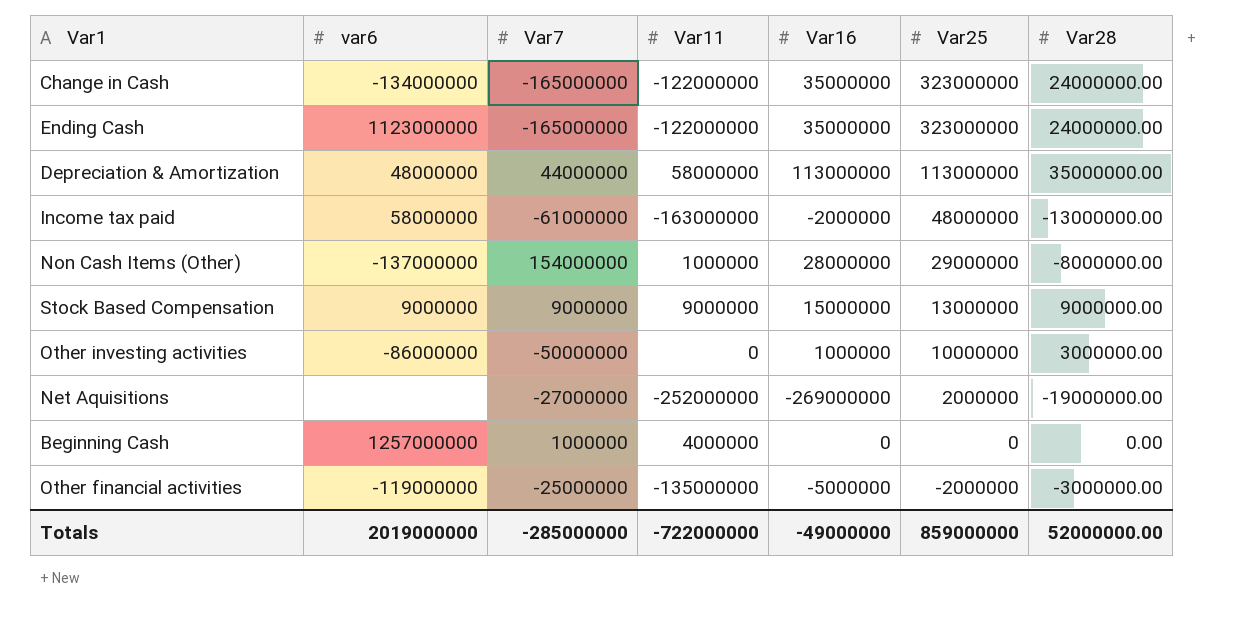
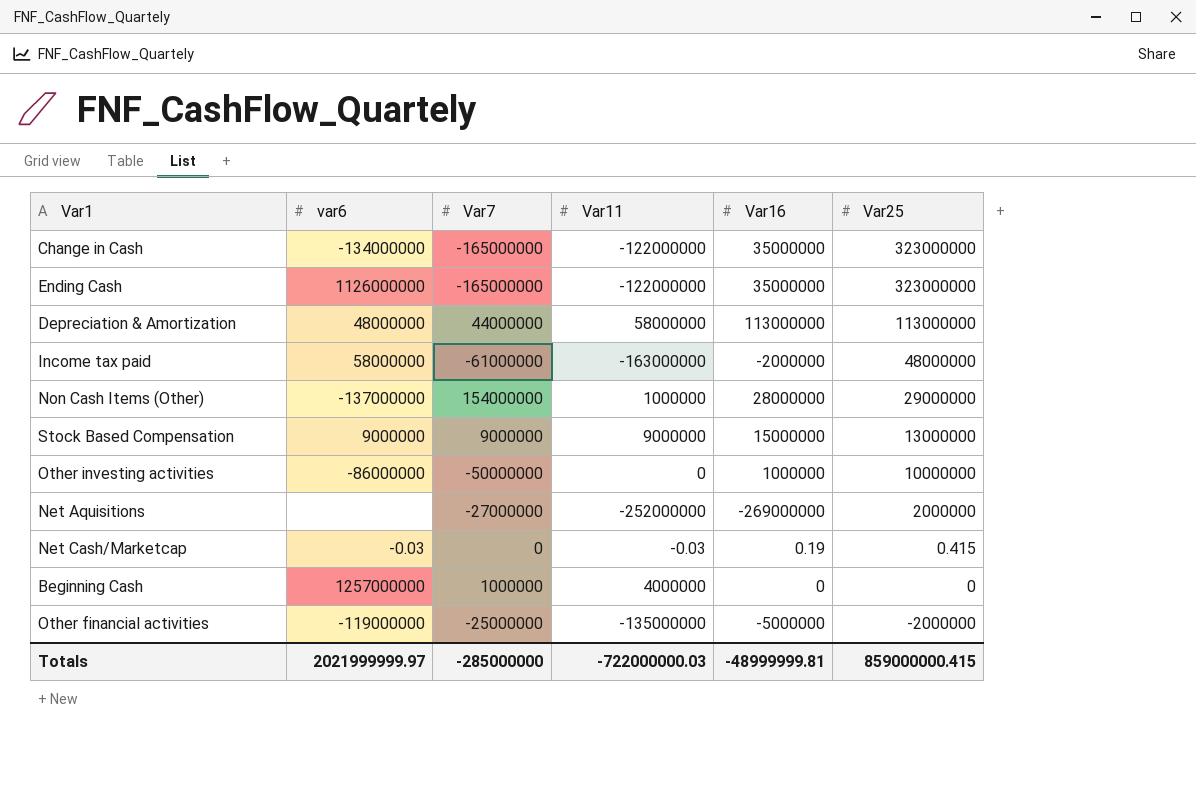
column Var28 | position: 7 -> none
Ending Cash | var6: 1123000000 -> 1126000000
row Net Cash/Marketcap: none -> -0.03 | 0 | -0.03 | 0.19 | 0.415
Totals | var6: 2019000000 -> 2021999999.97
Totals | Var11: -722000000 -> -722000000.03
Totals | Var16: -49000000 -> -48999999.81
Totals | Var25: 859000000 -> 859000000.415

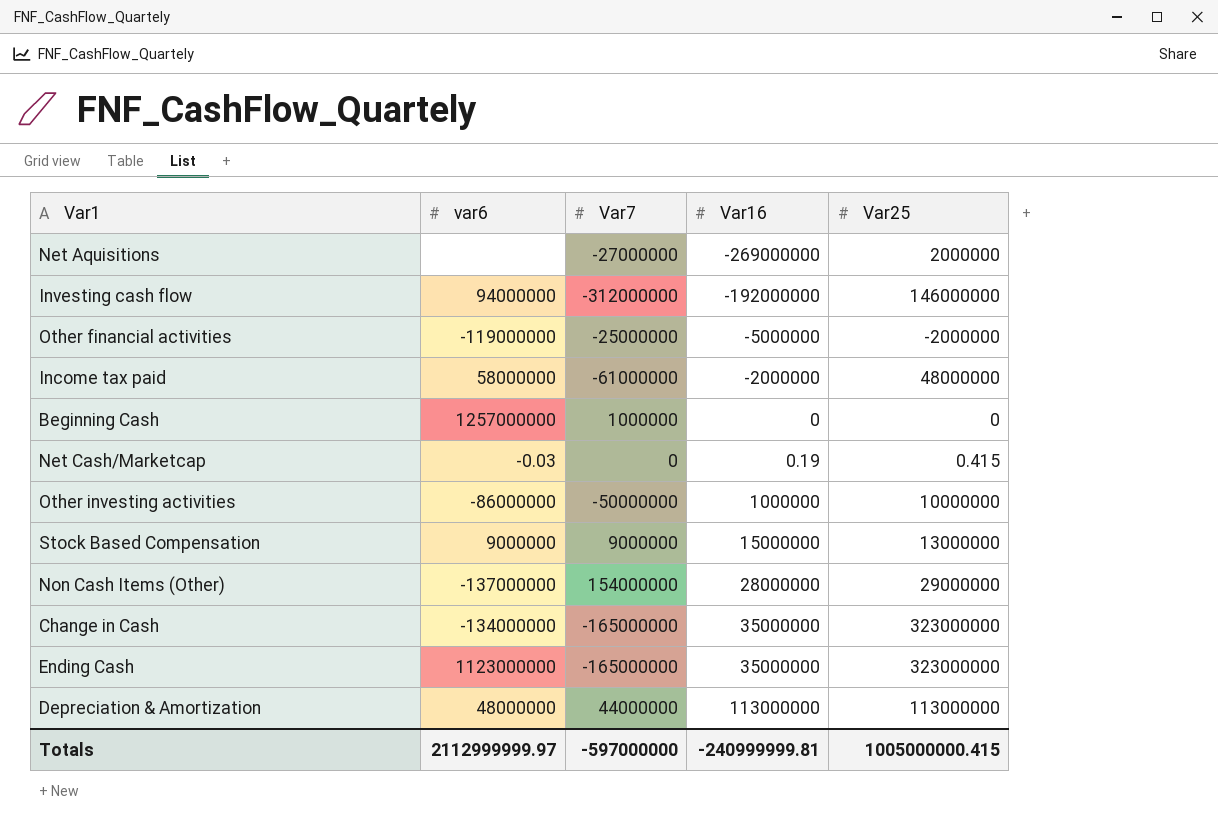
row order: Var25 descending -> Var16 ascending
column Var11 | position: 4 -> none
row Investing cash flow: none -> 94000000 | -312000000 | -192000000 | 146000000
Ending Cash | var6: 1126000000 -> 1123000000
Totals | var6: 2021999999.97 -> 2112999999.97
Totals | Var7: -285000000 -> -597000000
Totals | Var16: -48999999.81 -> -240999999.81
Totals | Var25: 859000000.415 -> 1005000000.415

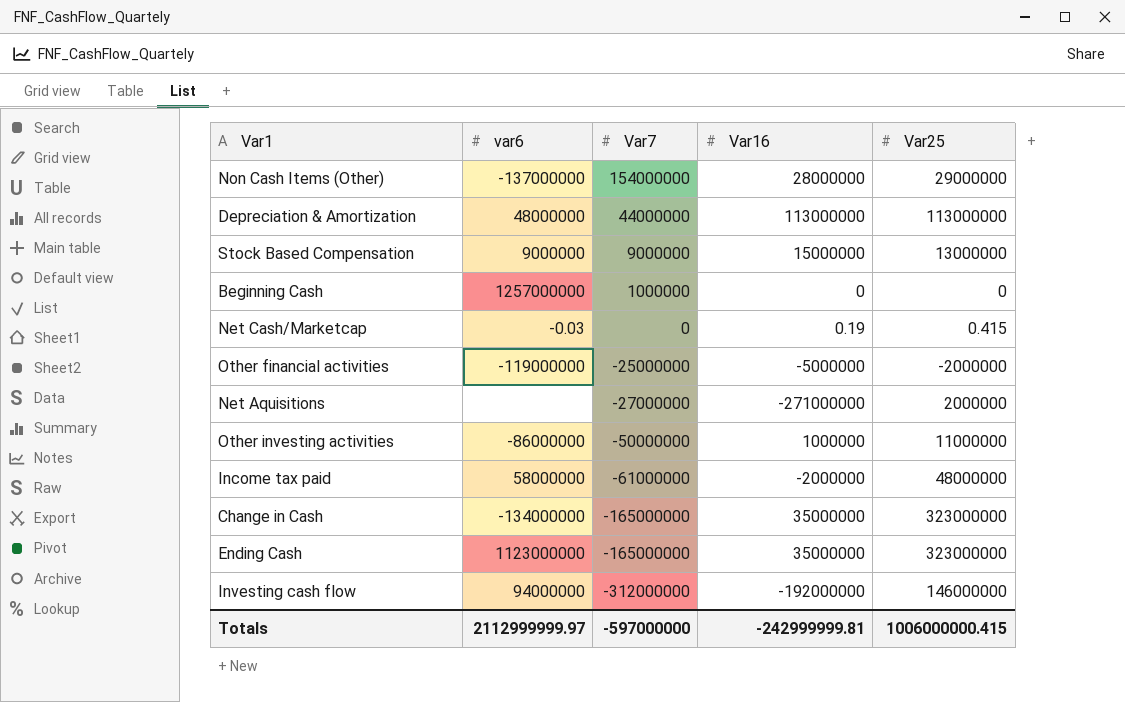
row order: Var16 ascending -> Var7 descending
Net Aquisitions | Var16: -269000000 -> -271000000
Other investing activities | Var25: 10000000 -> 11000000
Totals | Var16: -240999999.81 -> -242999999.81
Totals | Var25: 1005000000.415 -> 1006000000.415

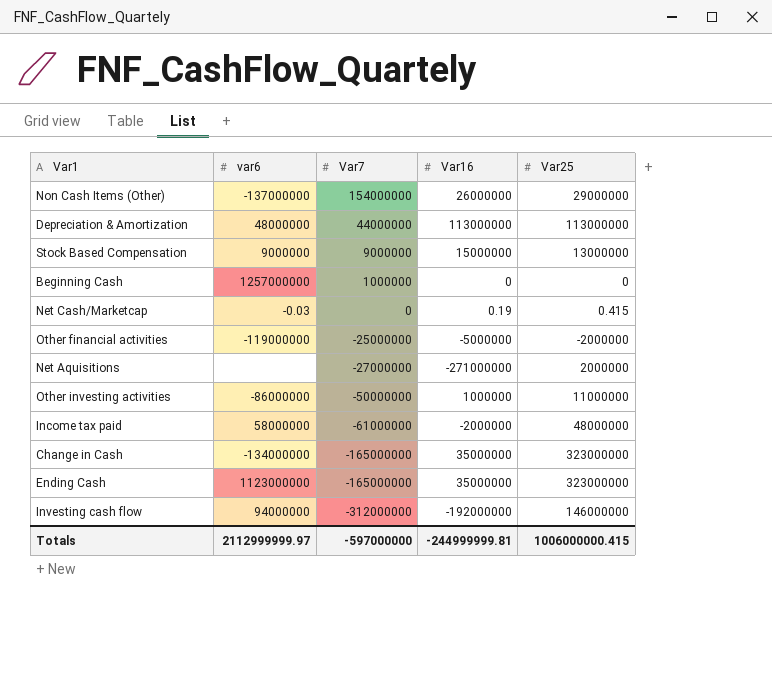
Non Cash Items (Other) | Var16: 28000000 -> 26000000
Totals | Var16: -242999999.81 -> -244999999.81

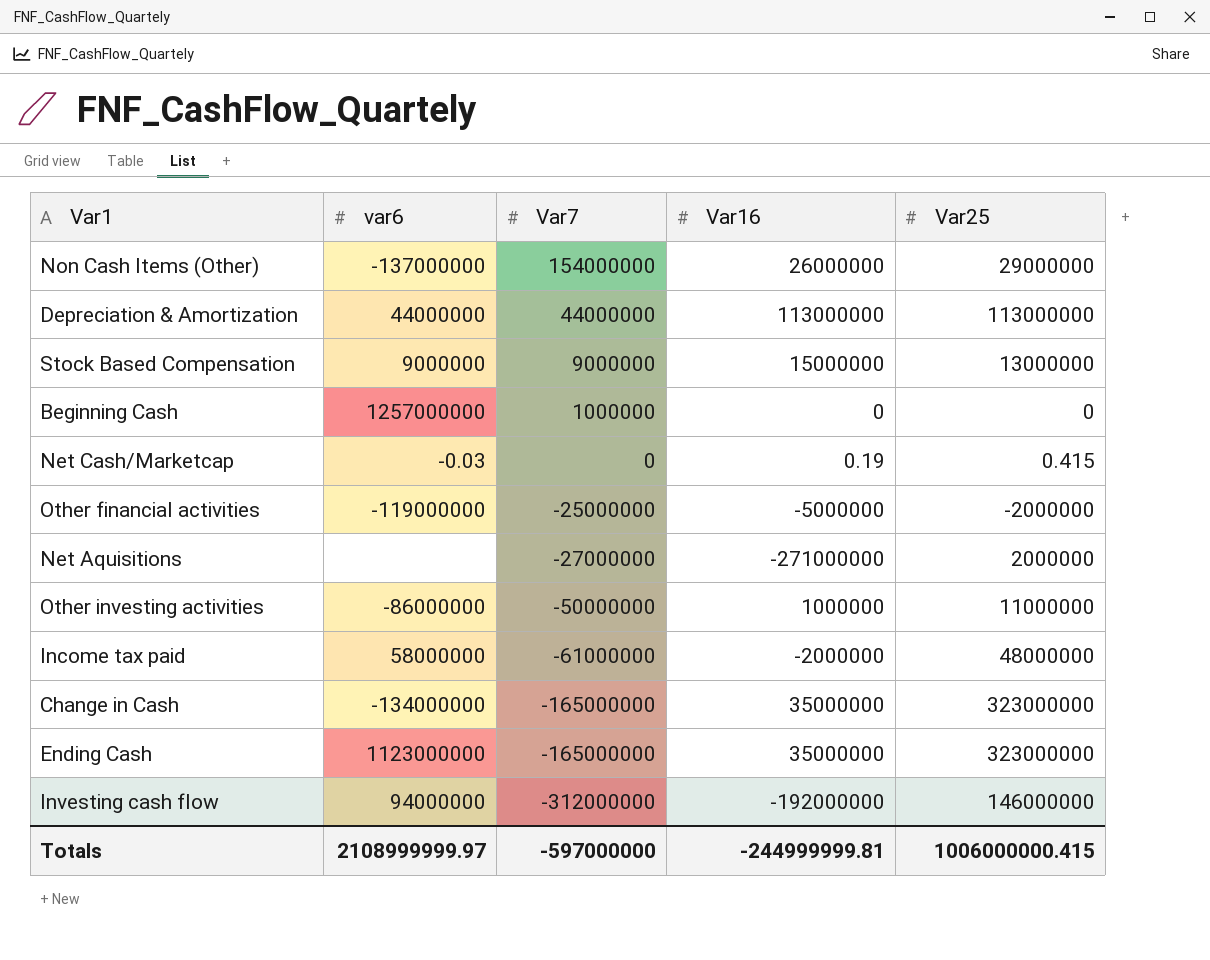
Depreciation & Amortization | var6: 48000000 -> 44000000
Totals | var6: 2112999999.97 -> 2108999999.97

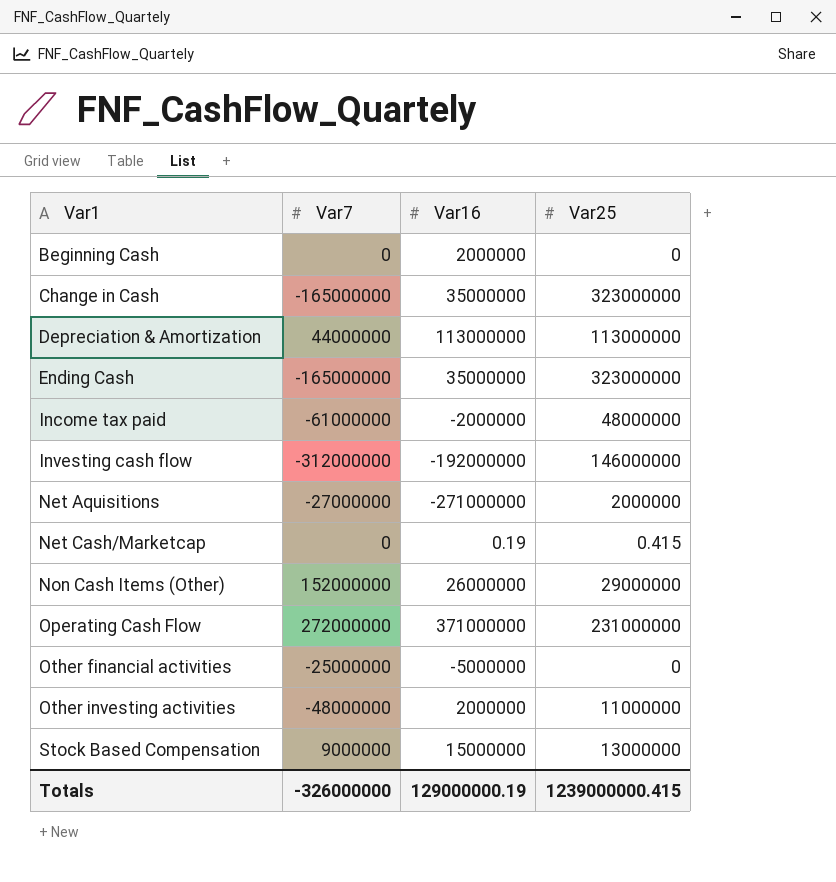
row order: Var7 descending -> Var1 ascending
column var6 | position: 2 -> none
Beginning Cash | Var7: 1000000 -> 0
Beginning Cash | Var16: 0 -> 2000000
Non Cash Items (Other) | Var7: 154000000 -> 152000000
row Operating Cash Flow: none -> 272000000 | 371000000 | 231000000
Other financial activities | Var25: -2000000 -> 0
Other investing activities | Var7: -50000000 -> -48000000
Other investing activities | Var16: 1000000 -> 2000000
Totals | Var7: -597000000 -> -326000000
Totals | Var16: -244999999.81 -> 129000000.19
Totals | Var25: 1006000000.415 -> 1239000000.415

